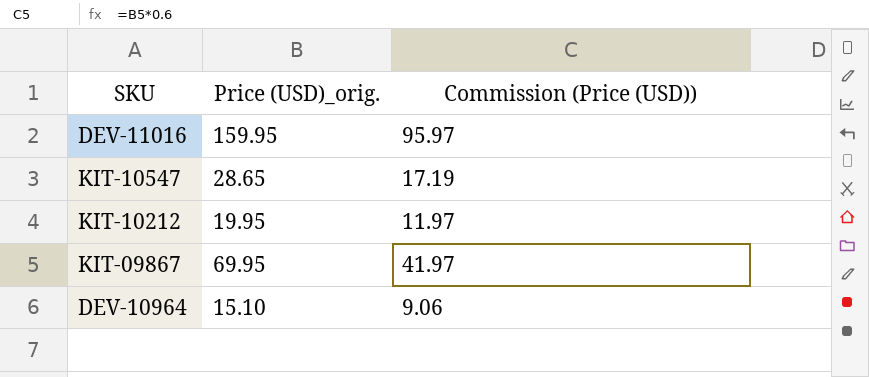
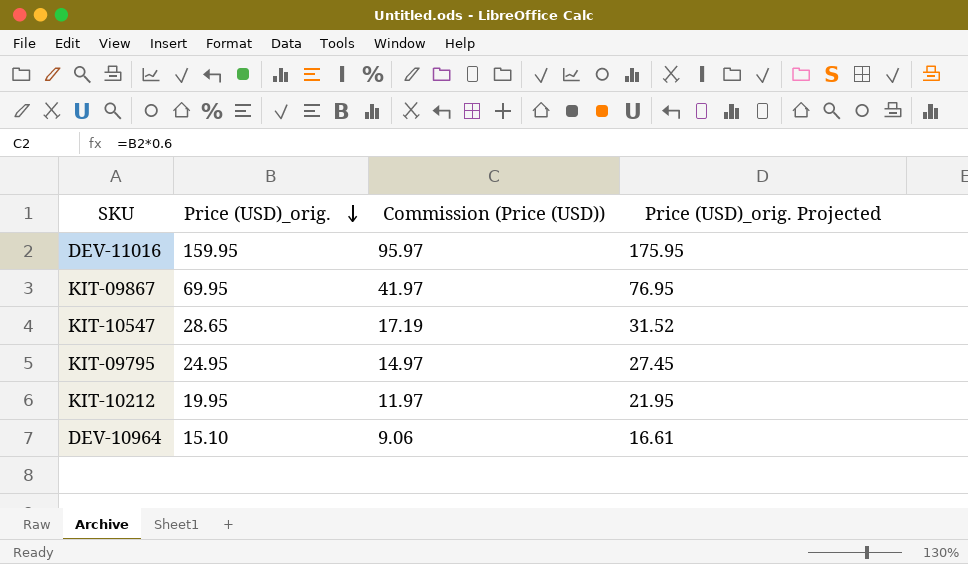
row order: none -> Price (USD)_orig. descending
column Price (USD)_orig. Projected | formula: none -> [Price (USD)_orig.] * 1.1
row KIT-09795: none -> 24.95 | 14.97 | 27.45

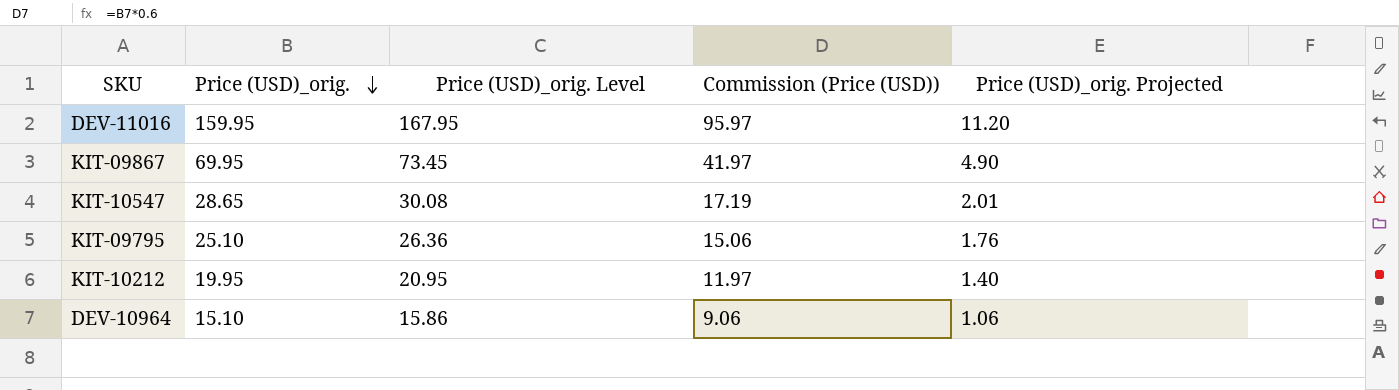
column Price (USD)_orig. Level | formula: none -> [Price (USD)_orig.] * 1.05
column Price (USD)_orig. Projected | formula: [Price (USD)_orig.] * 1.1 -> [Price (USD)_orig.] * 0.07
KIT-09795 | Price (USD)_orig.: 24.95 -> 25.10
KIT-09795 | Commission (Price (USD)): 14.97 -> 15.06

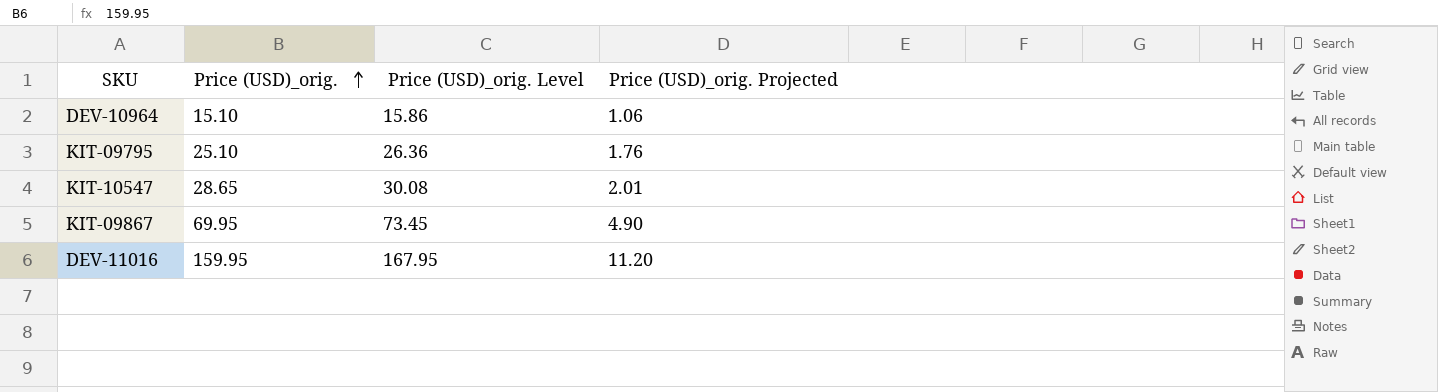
row order: Price (USD)_orig. descending -> Price (USD)_orig. ascending
column Commission (Price (USD)) | formula: [Price (USD)_orig.] * 0.6 -> none
row KIT-10212: 19.95 | 20.95 | 11.97 | 1.40 -> none

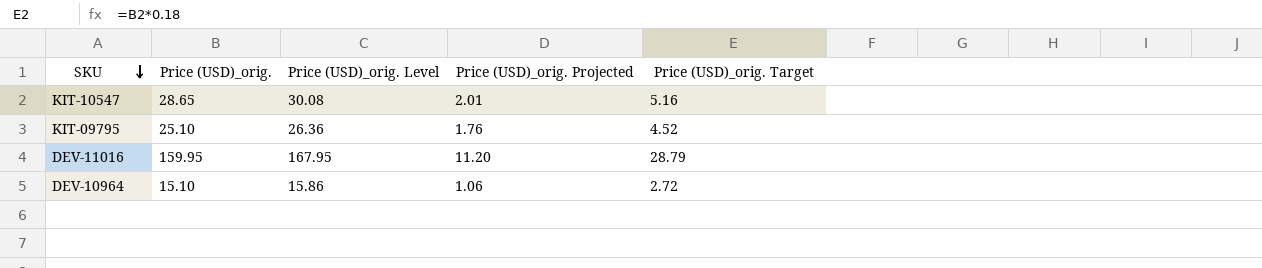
row order: Price (USD)_orig. ascending -> SKU descending
column Price (USD)_orig. Target | formula: none -> [Price (USD)_orig.] * 0.18
row KIT-09867: 69.95 | 73.45 | 4.90 -> none

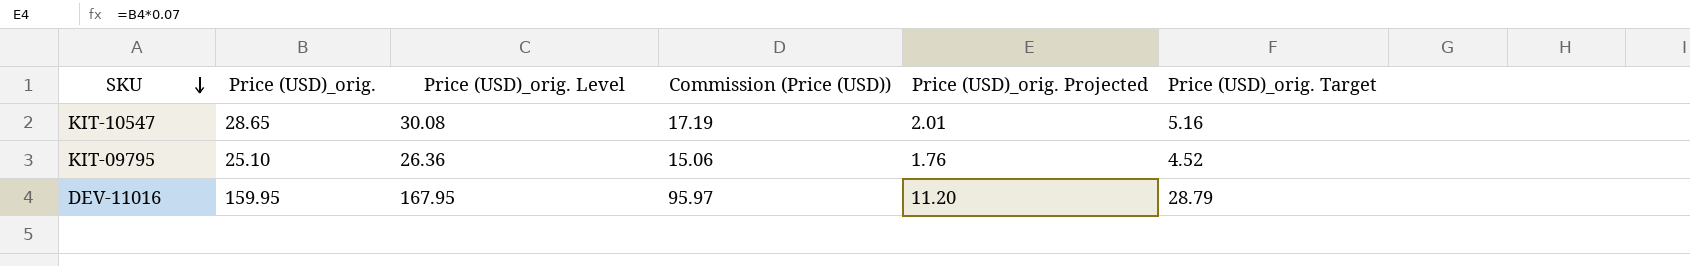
column Commission (Price (USD)) | formula: none -> [Price (USD)_orig.] * 0.6
row DEV-10964: 15.10 | 15.86 | 1.06 | 2.72 -> none

